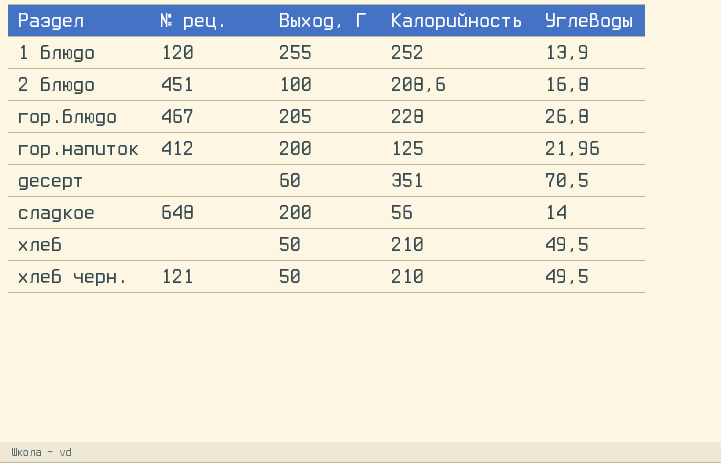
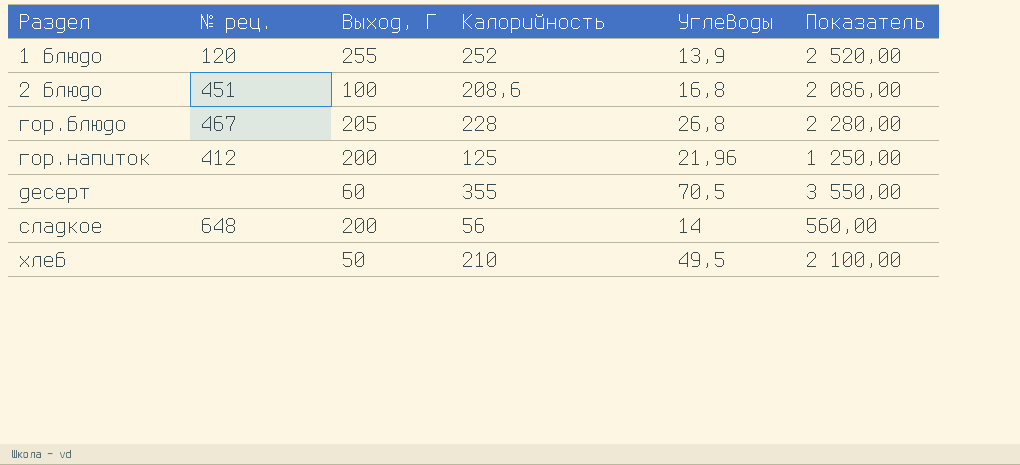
column Показатель | formula: none -> [Калорийность] * 10
row хлеб черн.: 121 | 50 | 210 | 49,5 -> none
десерт | Калорийность: 351 -> 355

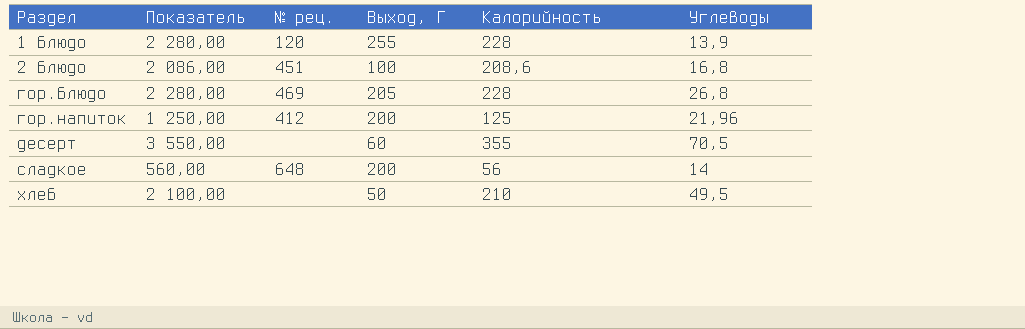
column Показатель | position: 6 -> 2
1 блюдо | Показатель: 2 520,00 -> 2 280,00
1 блюдо | Калорийность: 252 -> 228
гор.блюдо | № рец.: 467 -> 469

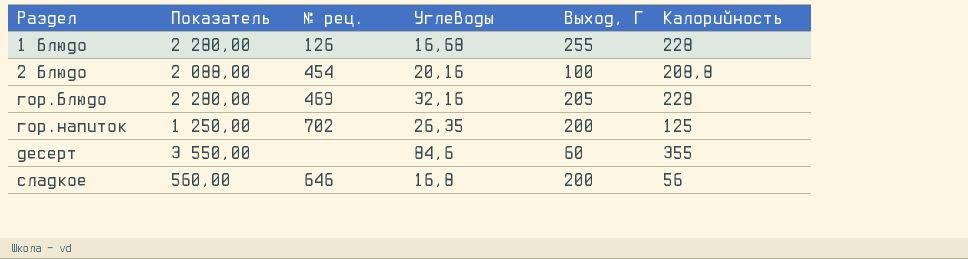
column Углеводы | position: 6 -> 4
row хлеб: 2 100,00 | none | 50 | 210 | 49,5 -> none
1 блюдо | № рец.: 120 -> 126
1 блюдо | Углеводы: 13,9 -> 16,68
2 блюдо | Показатель: 2 086,00 -> 2 088,00
2 блюдо | № рец.: 451 -> 454
2 блюдо | Углеводы: 16,8 -> 20,16
2 блюдо | Калорийность: 208,6 -> 208,8
гор.блюдо | Углеводы: 26,8 -> 32,16
гор.напиток | № рец.: 412 -> 702
гор.напиток | Углеводы: 21,96 -> 26,35
десерт | Углеводы: 70,5 -> 84,6
сладкое | № рец.: 648 -> 646
сладкое | Углеводы: 14 -> 16,8

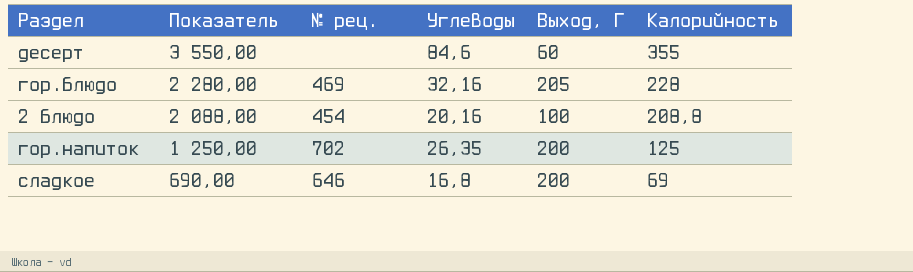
row order: Раздел ascending -> Показатель descending
row 1 блюдо: 2 280,00 | 126 | 16,68 | 255 | 228 -> none
сладкое | Показатель: 560,00 -> 690,00
сладкое | Калорийность: 56 -> 69

